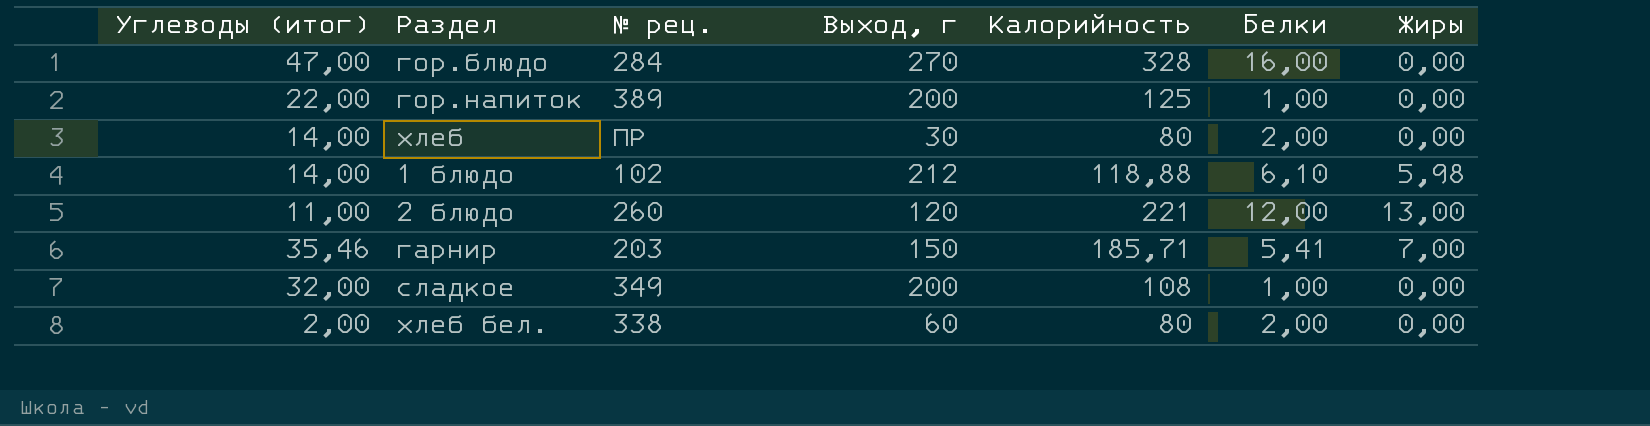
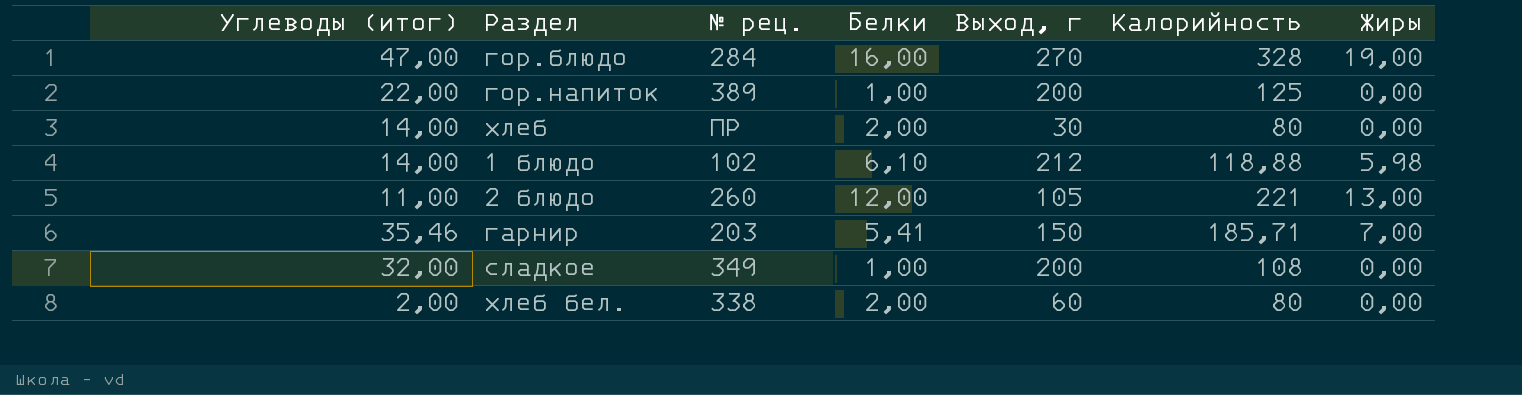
column Белки | position: 6 -> 4
гор.блюдо | Жиры: 0,00 -> 19,00
2 блюдо | Выход, г: 120 -> 105

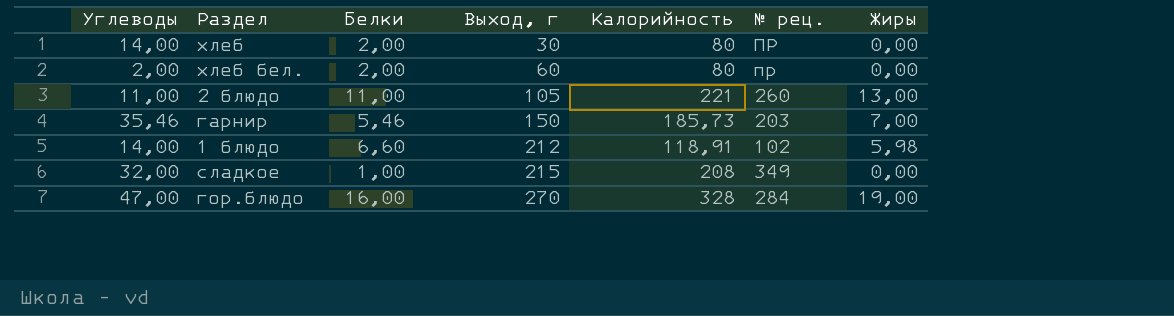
row order: none -> Выход, г ascending
column name: Углеводы (итог) -> Углеводы
column № рец. | position: 3 -> 6
row гор.напиток: 22,00 | 389 | 1,00 | 200 | 125 | 0,00 -> none
хлеб бел. | № рец.: 338 -> пр
2 блюдо | Белки: 12,00 -> 11,00
гарнир | Белки: 5,41 -> 5,46
гарнир | Калорийность: 185,71 -> 185,73
1 блюдо | Белки: 6,10 -> 6,60
1 блюдо | Калорийность: 118,88 -> 118,91
сладкое | Выход, г: 200 -> 215
сладкое | Калорийность: 108 -> 208

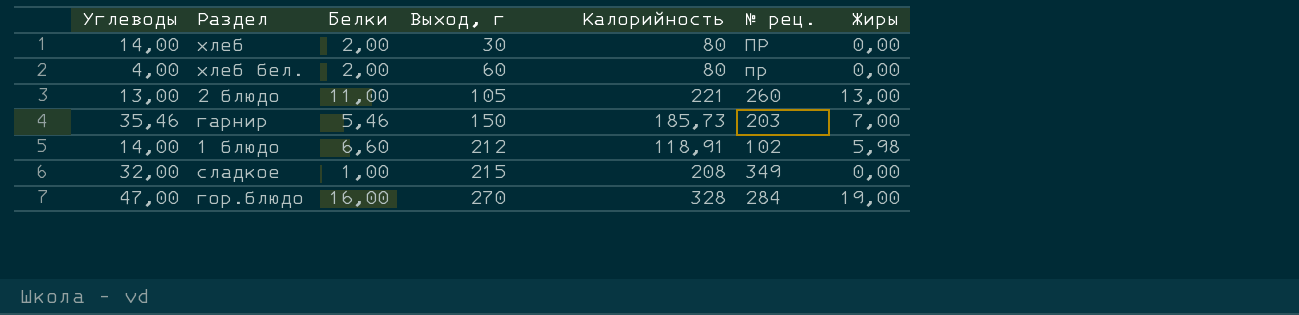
хлеб бел. | Углеводы: 2,00 -> 4,00
2 блюдо | Углеводы: 11,00 -> 13,00

